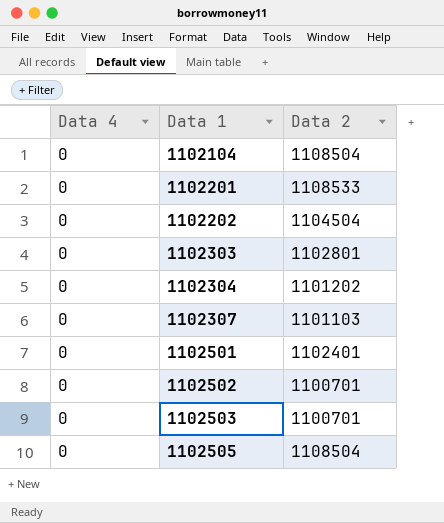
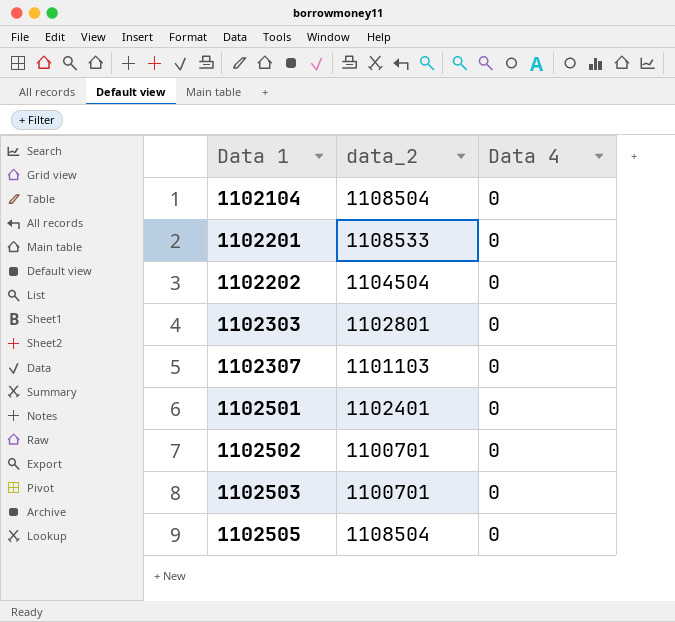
column name: Data 2 -> data_2
column Data 4 | position: 1 -> 3
row 1102304: 0 | 1101202 -> none

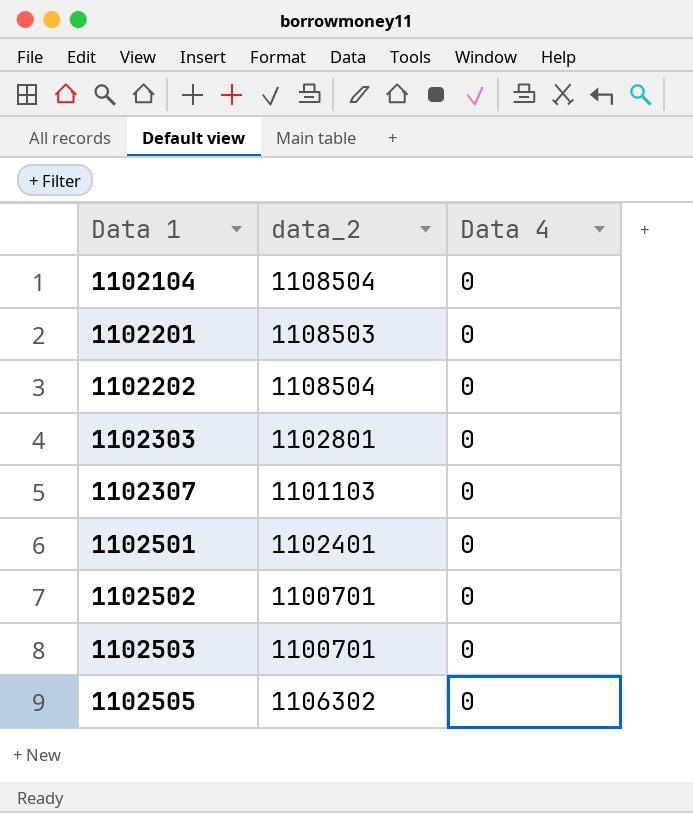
1102201 | data_2: 1108533 -> 1108503
1102202 | data_2: 1104504 -> 1108504
1102505 | data_2: 1108504 -> 1106302

